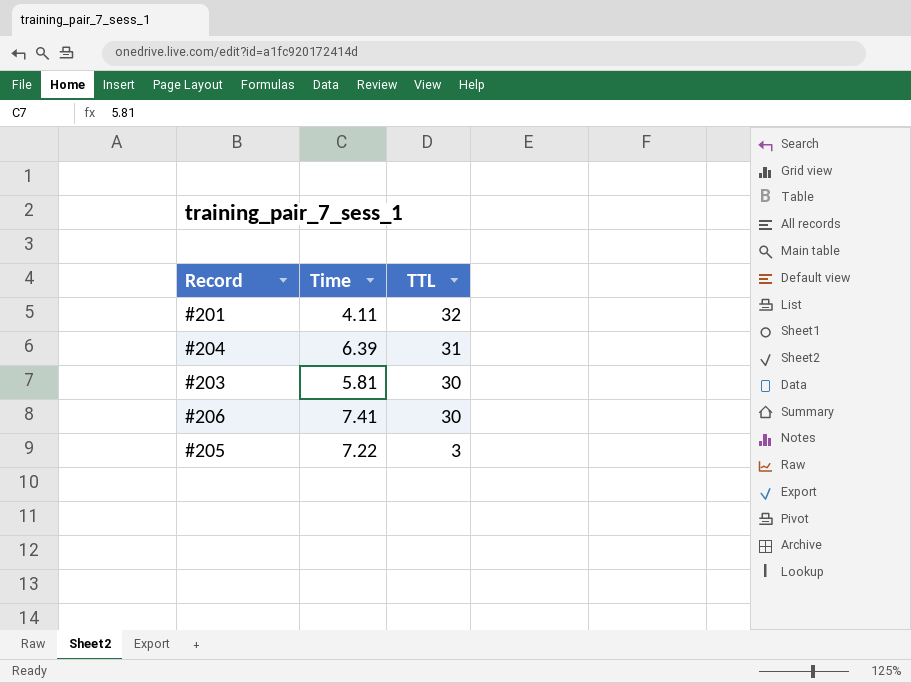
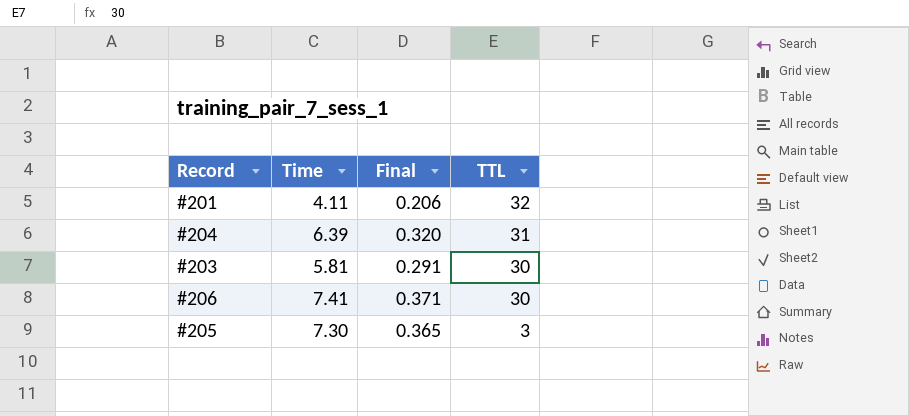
column Final | formula: none -> [Time] * 0.05
#205 | Time: 7.22 -> 7.30

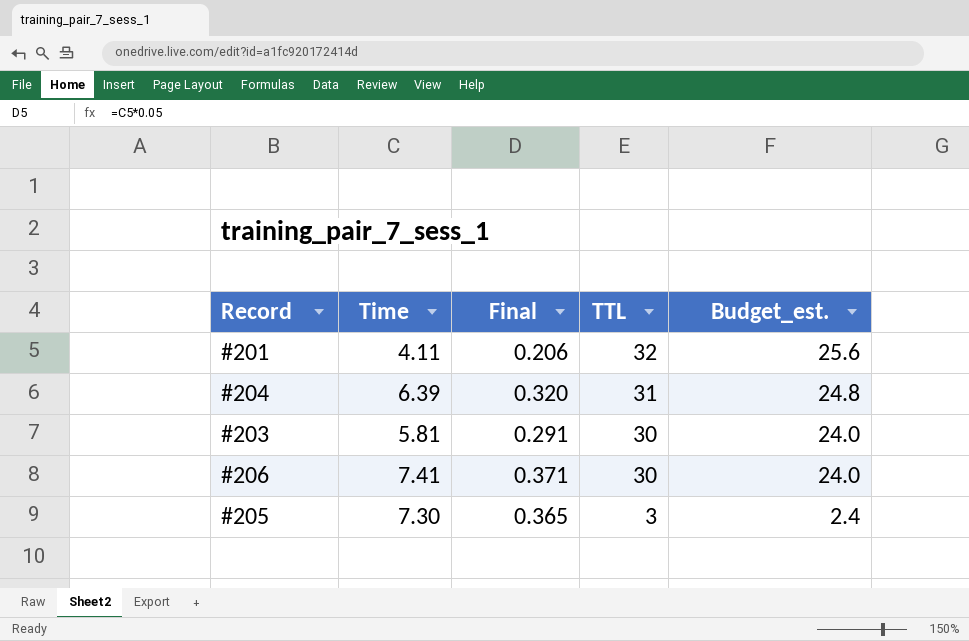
column Budget_est. | formula: none -> [TTL] * 0.8

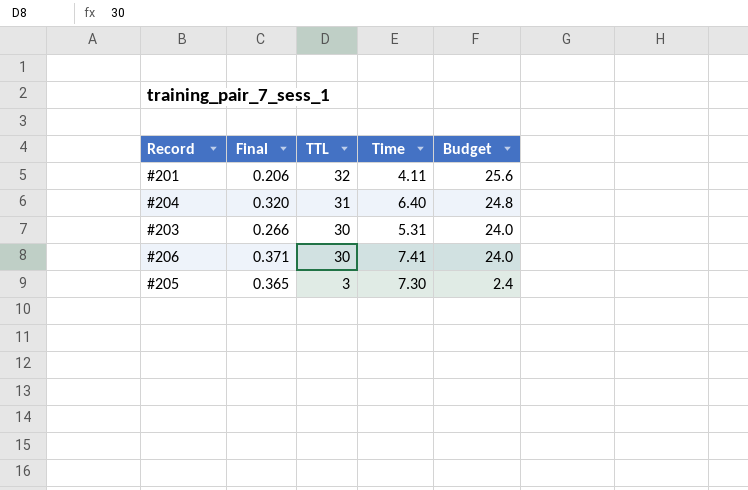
column Time | position: 2 -> 4
column name: Budget_est. -> Budget
#204 | Time: 6.39 -> 6.40
#203 | Final: 0.291 -> 0.266
#203 | Time: 5.81 -> 5.31

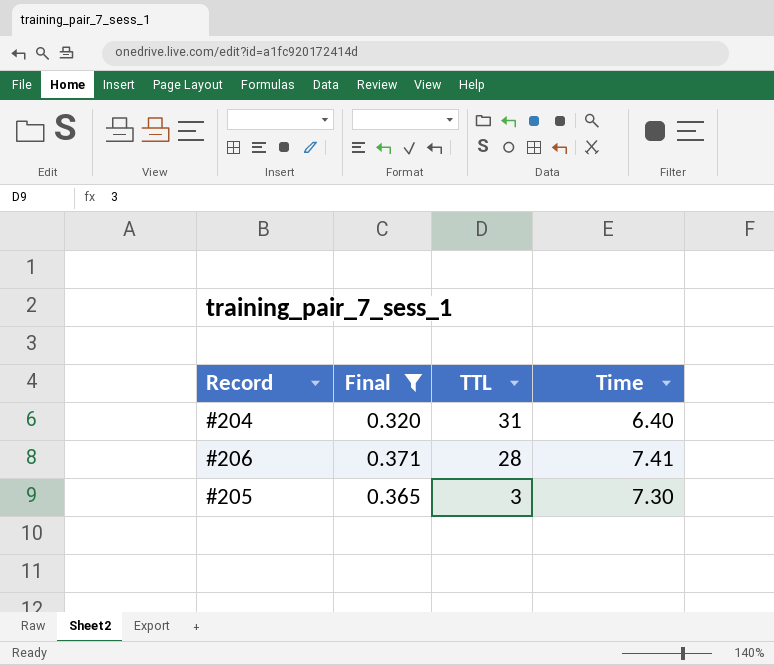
filter: none -> Final >= 0.320
column Budget | formula: [TTL] * 0.8 -> none
#206 | TTL: 30 -> 28

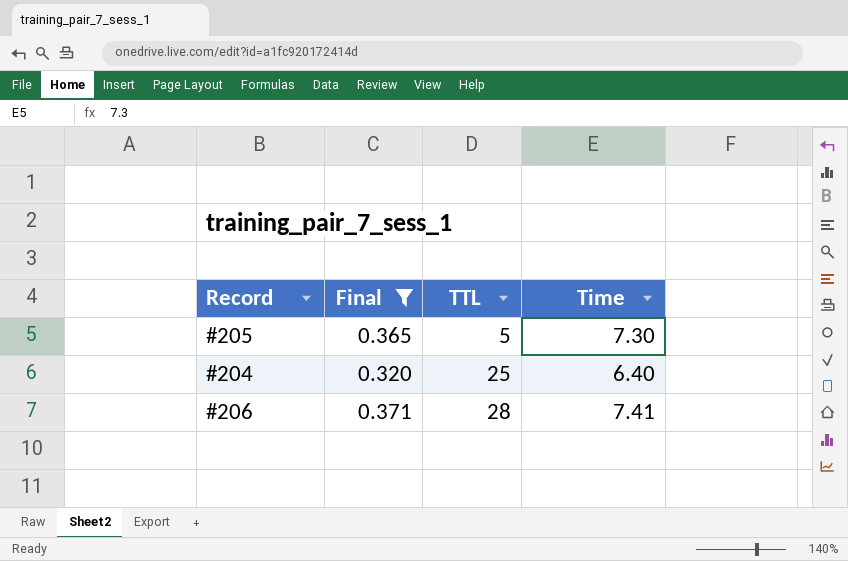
row order: TTL descending -> TTL ascending
#205 | TTL: 3 -> 5
#204 | TTL: 31 -> 25

